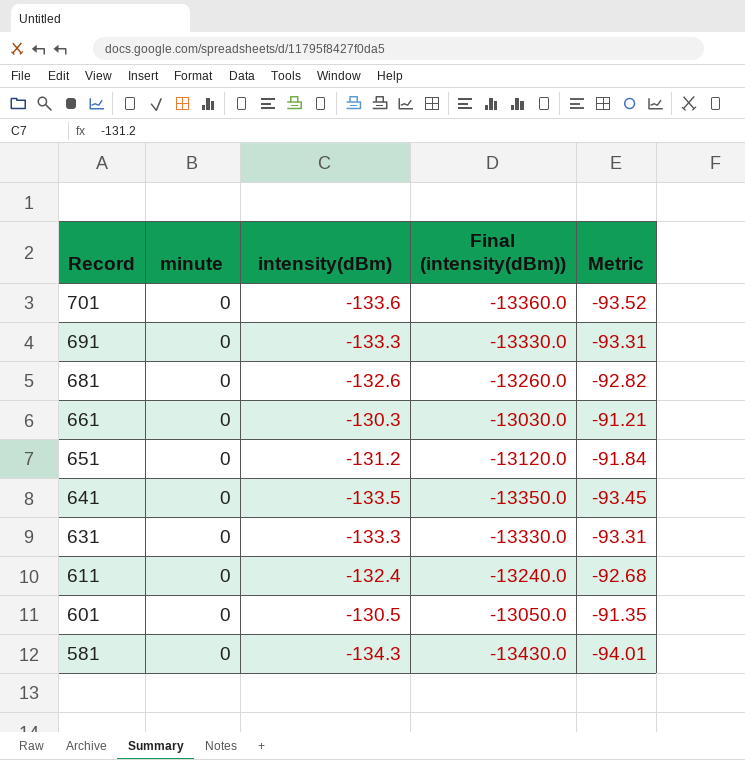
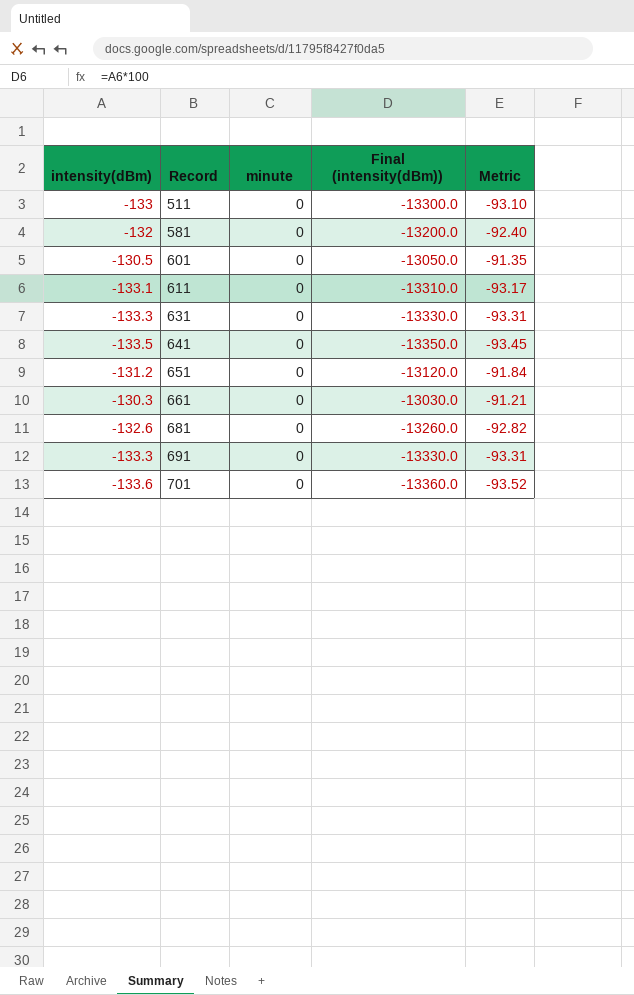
row order: Record descending -> Record ascending
column intensity(dBm) | position: 3 -> 1
row 511: none -> -133 | 0 | -13300.0 | -93.10
581 | intensity(dBm): -134.3 -> -132
581 | Final (intensity(dBm)): -13430.0 -> -13200.0
581 | Metric: -94.01 -> -92.40
611 | intensity(dBm): -132.4 -> -133.1
611 | Final (intensity(dBm)): -13240.0 -> -13310.0
611 | Metric: -92.68 -> -93.17

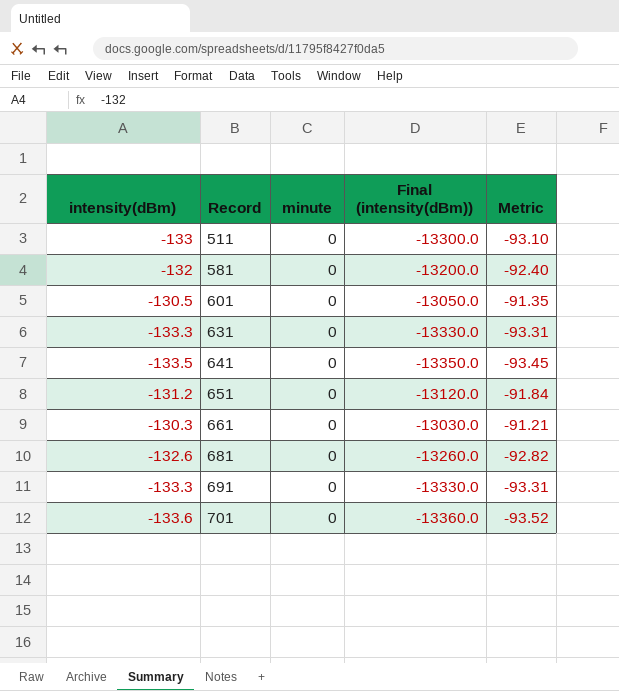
row 611: -133.1 | 0 | -13310.0 | -93.17 -> none

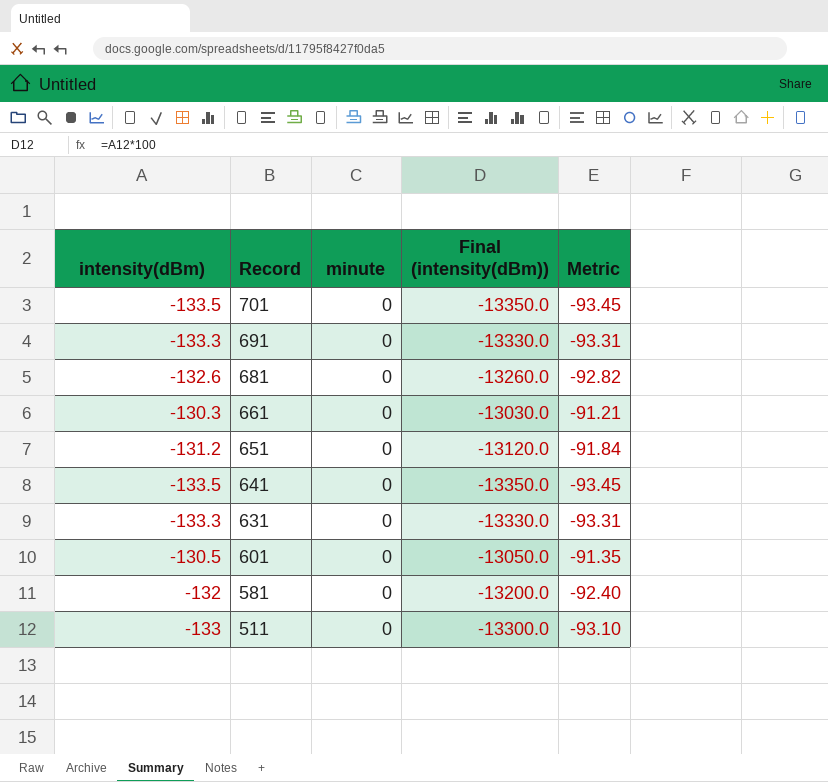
row order: Record ascending -> Record descending
701 | intensity(dBm): -133.6 -> -133.5
701 | Final (intensity(dBm)): -13360.0 -> -13350.0
701 | Metric: -93.52 -> -93.45

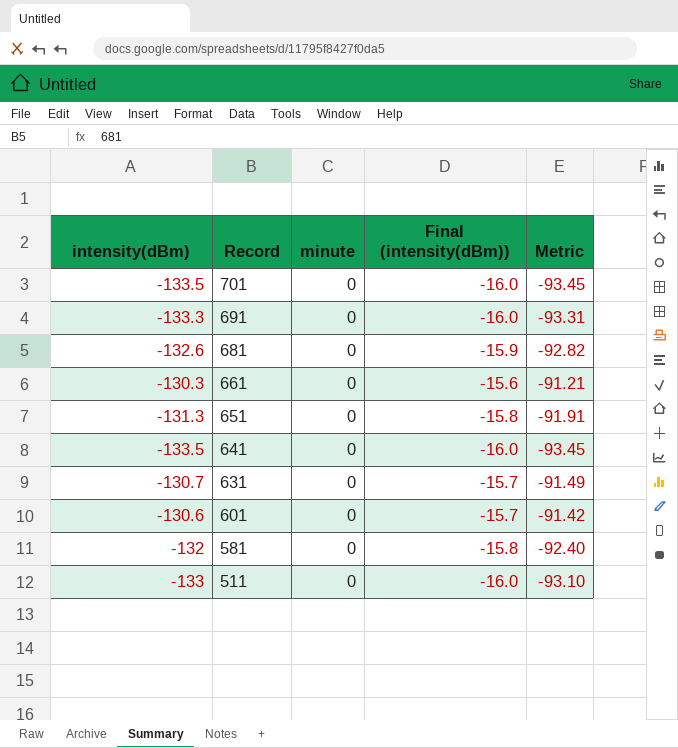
column Final (intensity(dBm)) | formula: [intensity(dBm)] * 100 -> [intensity(dBm)] * 0.12
651 | intensity(dBm): -131.2 -> -131.3
651 | Metric: -91.84 -> -91.91
631 | intensity(dBm): -133.3 -> -130.7
631 | Metric: -93.31 -> -91.49
601 | intensity(dBm): -130.5 -> -130.6
601 | Metric: -91.35 -> -91.42

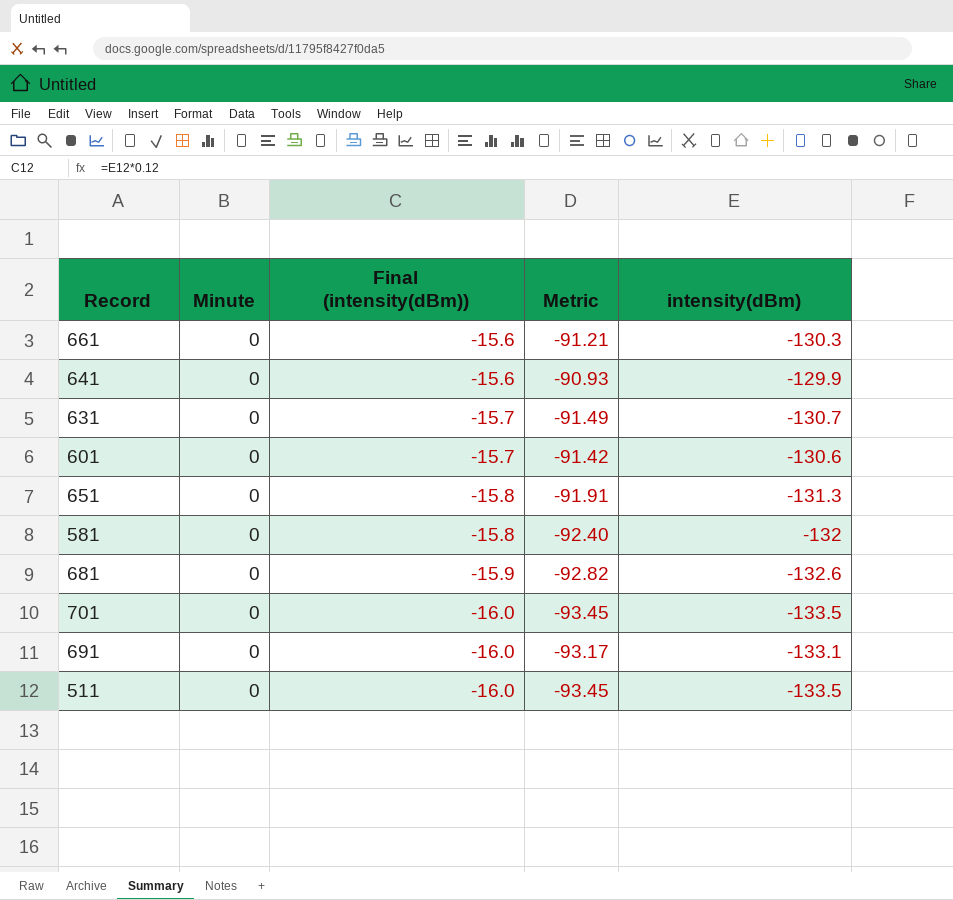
row order: Record descending -> Final (intensity(dBm)) descending
column name: minute -> Minute
column intensity(dBm) | position: 1 -> 5
641 | Final (intensity(dBm)): -16.0 -> -15.6
641 | Metric: -93.45 -> -90.93
641 | intensity(dBm): -133.5 -> -129.9
691 | Metric: -93.31 -> -93.17
691 | intensity(dBm): -133.3 -> -133.1
511 | Metric: -93.10 -> -93.45
511 | intensity(dBm): -133 -> -133.5

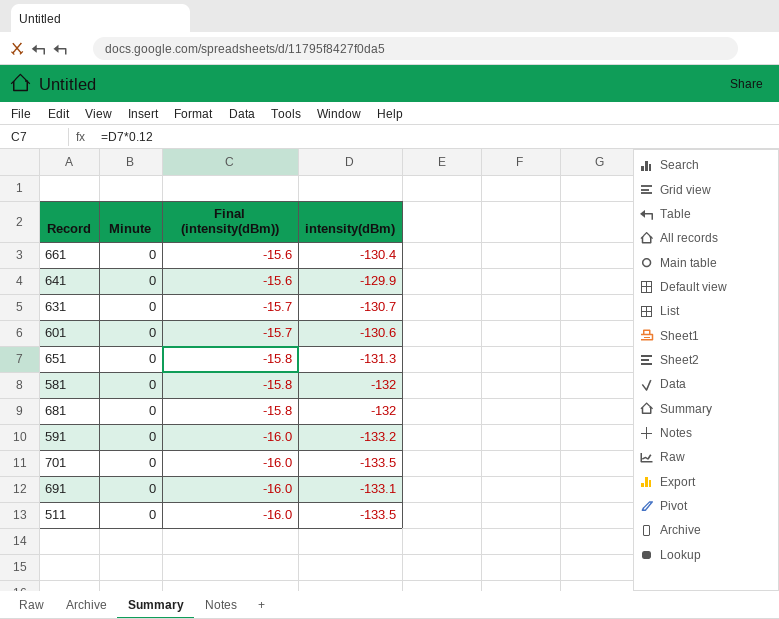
column Metric | formula: [intensity(dBm)] * 0.7 -> none
661 | intensity(dBm): -130.3 -> -130.4
681 | Final (intensity(dBm)): -15.9 -> -15.8
681 | intensity(dBm): -132.6 -> -132
row 591: none -> 0 | -16.0 | -133.2

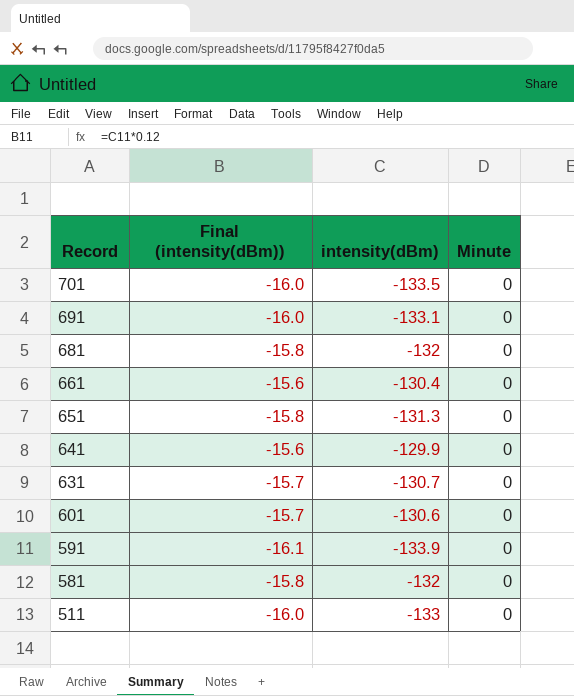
row order: Final (intensity(dBm)) descending -> Record descending
column Minute | position: 2 -> 4
591 | Final (intensity(dBm)): -16.0 -> -16.1
591 | intensity(dBm): -133.2 -> -133.9
511 | intensity(dBm): -133.5 -> -133

